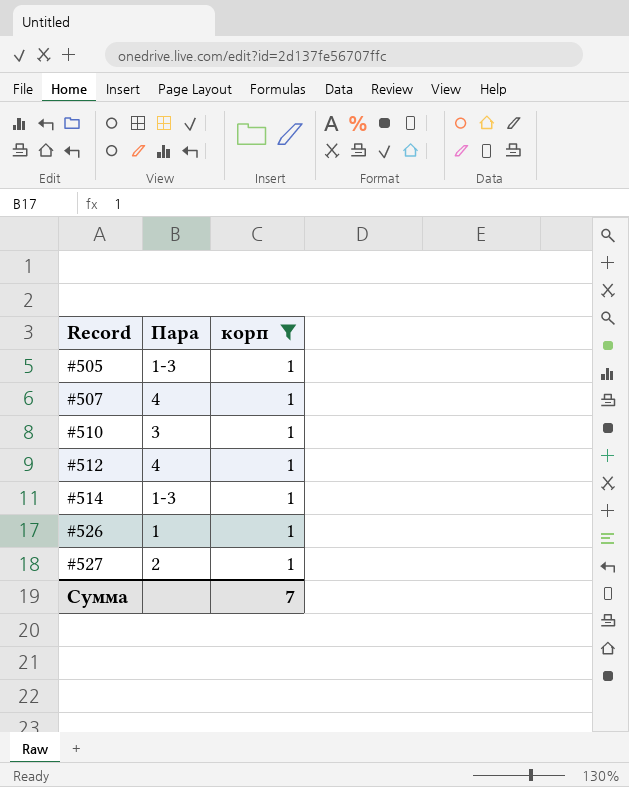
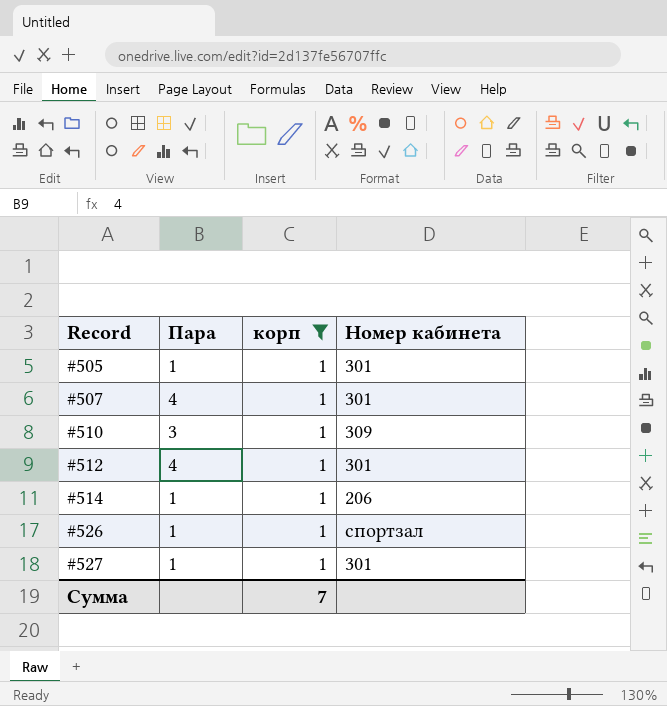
column Номер кабинета | position: none -> 4
#505 | Пара: 1-3 -> 1
#514 | Пара: 1-3 -> 1
#527 | Пара: 2 -> 1

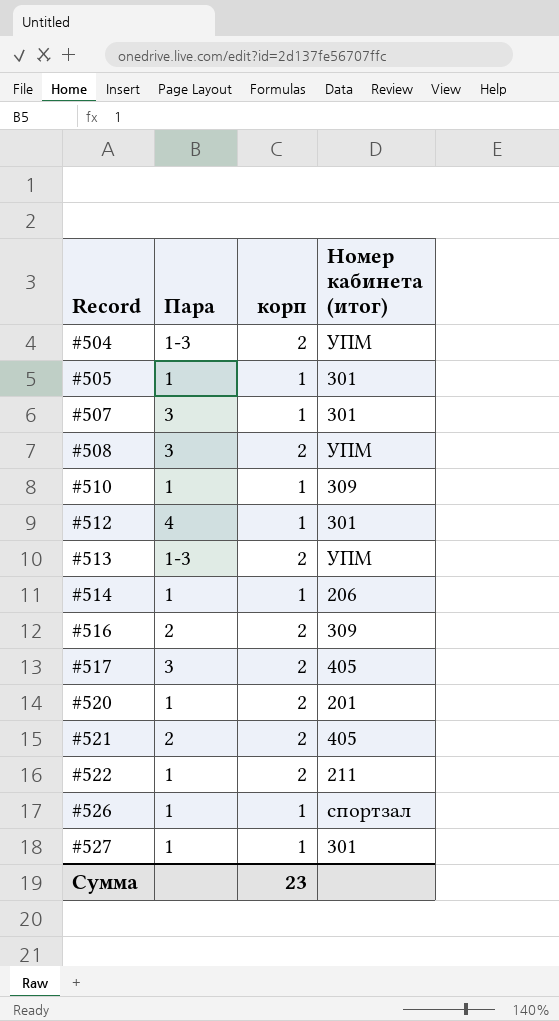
filter: корп = 1 -> none
column name: Номер кабинета -> Номер кабинета (итог)
#507 | Пара: 4 -> 3
#510 | Пара: 3 -> 1
Сумма | корп: 7 -> 23

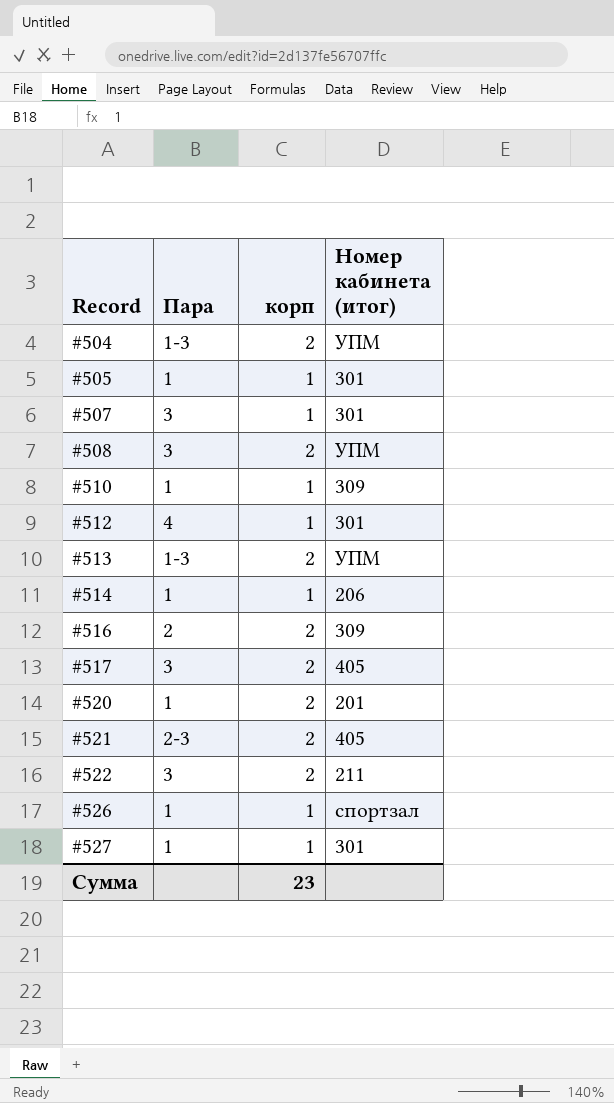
#521 | Пара: 2 -> 2-3
#522 | Пара: 1 -> 3

